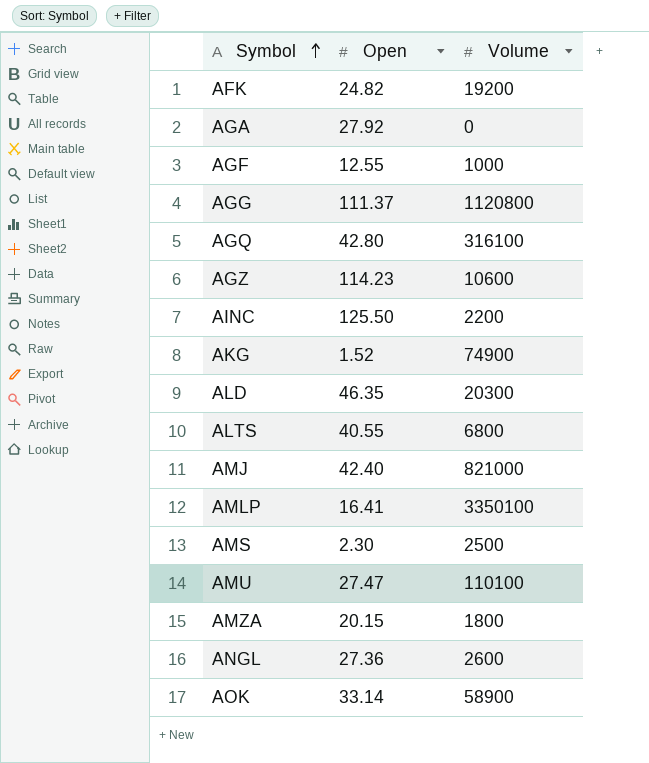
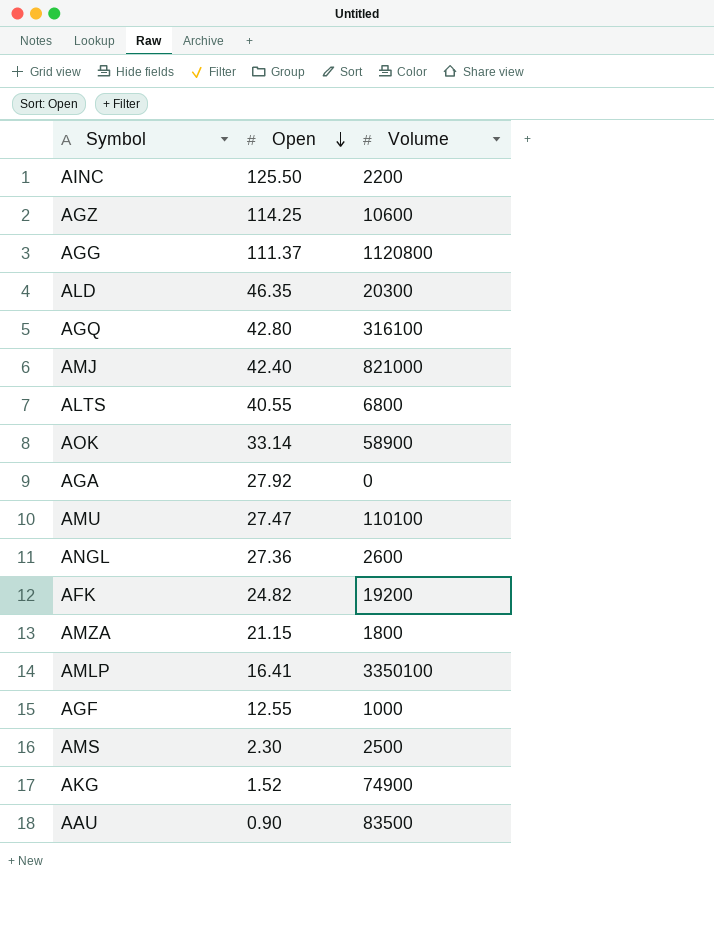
row order: Symbol ascending -> Open descending
AGZ | Open: 114.23 -> 114.25
AMZA | Open: 20.15 -> 21.15
row AAU: none -> 0.90 | 83500

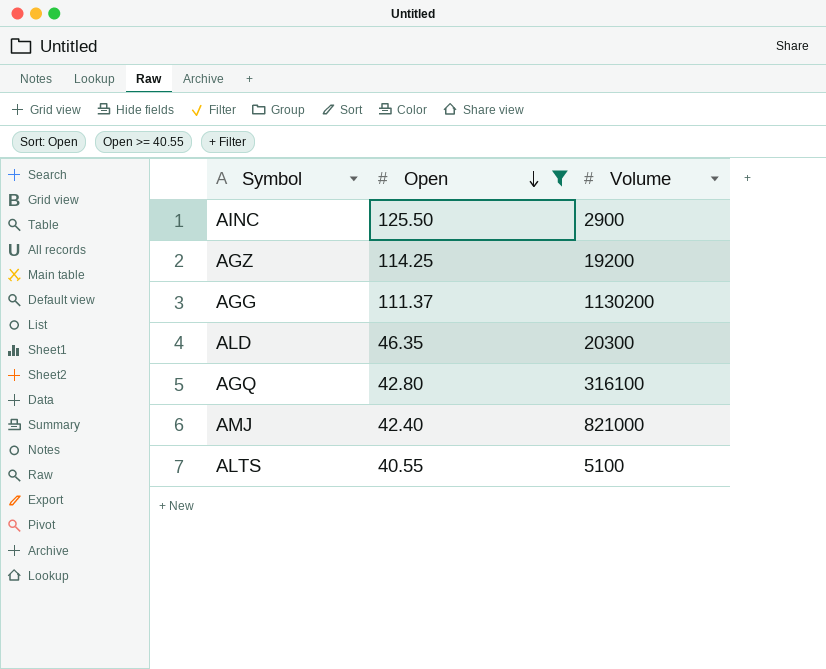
filter: none -> Open >= 40.55
AINC | Volume: 2200 -> 2900
AGZ | Volume: 10600 -> 19200
AGG | Volume: 1120800 -> 1130200
ALTS | Volume: 6800 -> 5100

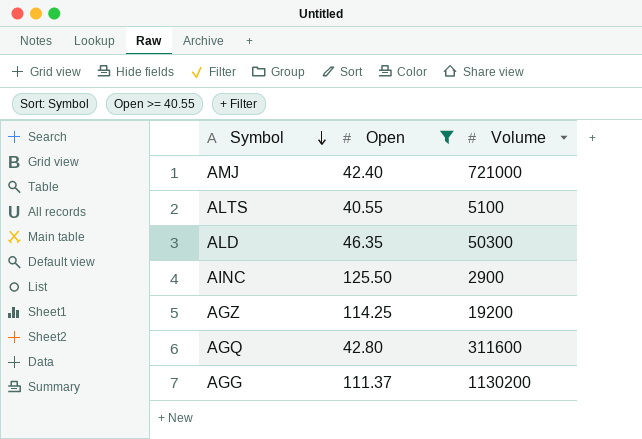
row order: Open descending -> Symbol descending
AMJ | Volume: 821000 -> 721000
ALD | Volume: 20300 -> 50300
AGQ | Volume: 316100 -> 311600

